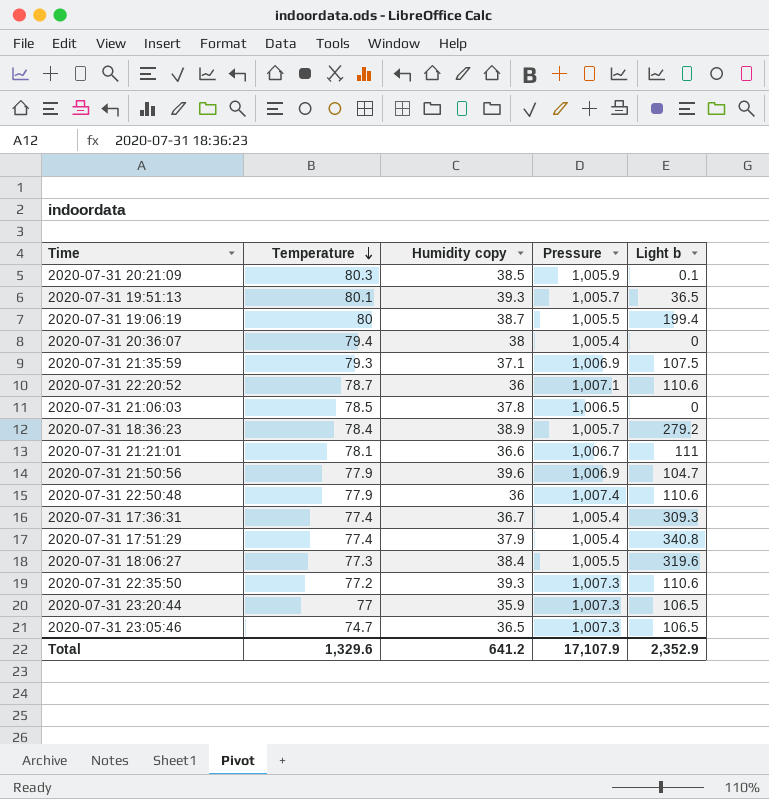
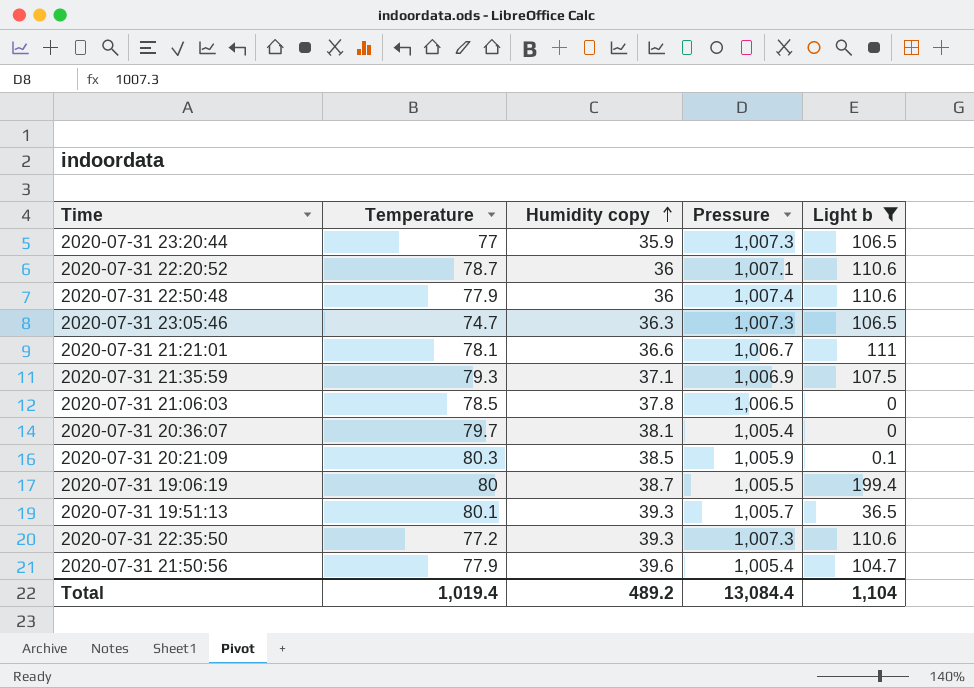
filter: none -> Light b <= 199.4
row order: Temperature descending -> Humidity copy ascending
2020-07-31 23:05:46 | Humidity copy: 36.5 -> 36.3
2020-07-31 20:36:07 | Temperature: 79.4 -> 79.7
2020-07-31 20:36:07 | Humidity copy: 38 -> 38.1
2020-07-31 21:50:56 | Pressure: 1,006.9 -> 1,005.4
Total | Temperature: 1,329.6 -> 1,019.4
Total | Humidity copy: 641.2 -> 489.2
Total | Pressure: 17,107.9 -> 13,084.4
Total | Light b: 2,352.9 -> 1,104

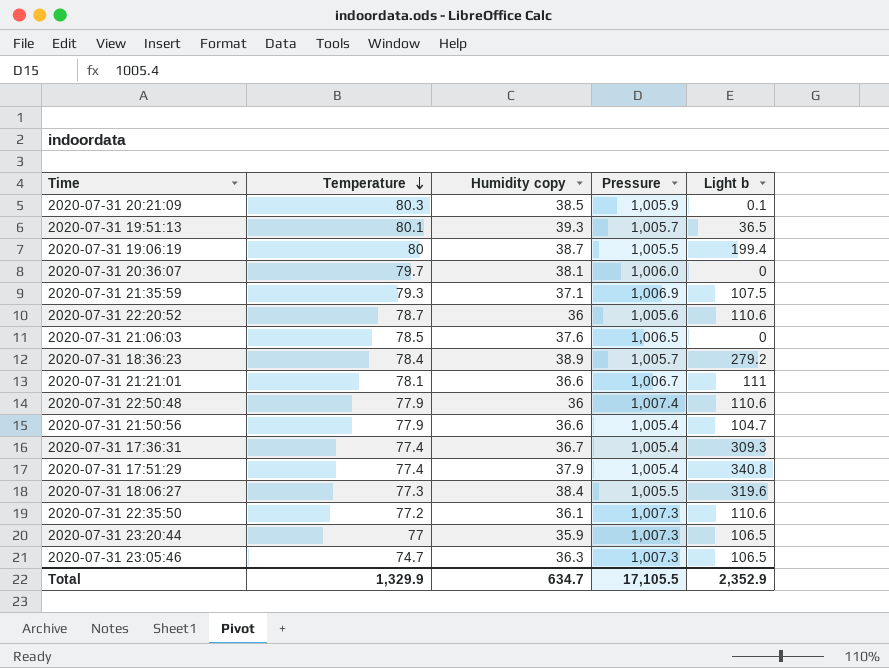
filter: Light b <= 199.4 -> none
row order: Humidity copy ascending -> Temperature descending
2020-07-31 20:36:07 | Pressure: 1,005.4 -> 1,006.0
2020-07-31 22:20:52 | Pressure: 1,007.1 -> 1,005.6
2020-07-31 21:06:03 | Humidity copy: 37.8 -> 37.6
2020-07-31 21:50:56 | Humidity copy: 39.6 -> 36.6
2020-07-31 22:35:50 | Humidity copy: 39.3 -> 36.1
Total | Temperature: 1,019.4 -> 1,329.9
Total | Humidity copy: 489.2 -> 634.7
Total | Pressure: 13,084.4 -> 17,105.5
Total | Light b: 1,104 -> 2,352.9

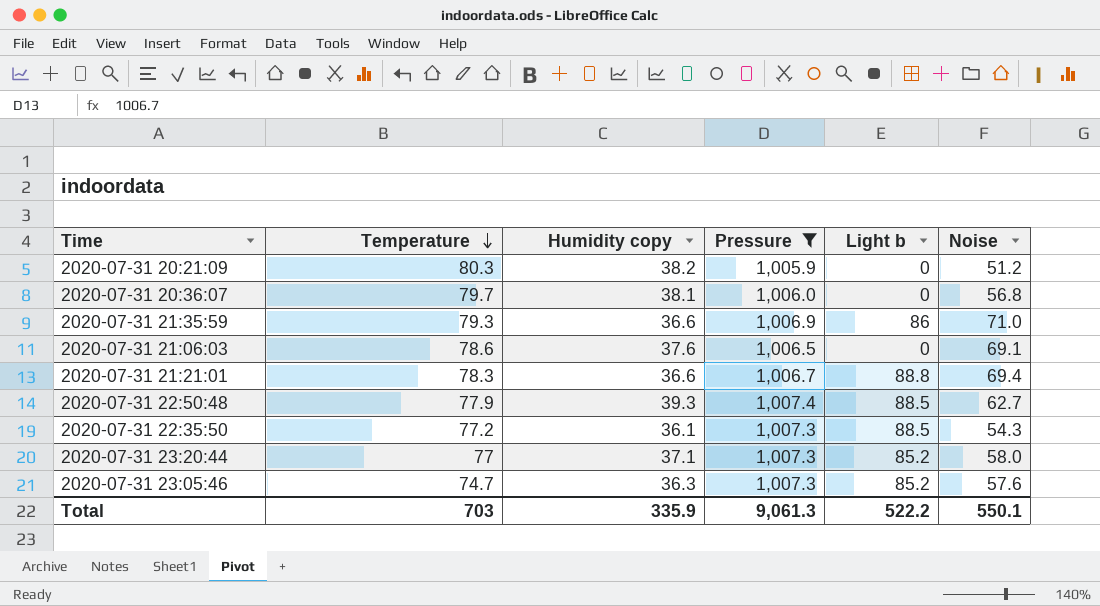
filter: none -> Pressure >= 1,005.9
column Noise | position: none -> 6
2020-07-31 20:21:09 | Humidity copy: 38.5 -> 38.2
2020-07-31 20:21:09 | Light b: 0.1 -> 0
2020-07-31 21:35:59 | Humidity copy: 37.1 -> 36.6
2020-07-31 21:35:59 | Light b: 107.5 -> 86
2020-07-31 21:06:03 | Temperature: 78.5 -> 78.6
2020-07-31 21:21:01 | Temperature: 78.1 -> 78.3
2020-07-31 21:21:01 | Light b: 111 -> 88.8
2020-07-31 22:50:48 | Humidity copy: 36 -> 39.3
2020-07-31 22:50:48 | Light b: 110.6 -> 88.5
2020-07-31 22:35:50 | Light b: 110.6 -> 88.5
2020-07-31 23:20:44 | Humidity copy: 35.9 -> 37.1
2020-07-31 23:20:44 | Light b: 106.5 -> 85.2
2020-07-31 23:05:46 | Light b: 106.5 -> 85.2
Total | Temperature: 1,329.9 -> 703
Total | Humidity copy: 634.7 -> 335.9
Total | Pressure: 17,105.5 -> 9,061.3
Total | Light b: 2,352.9 -> 522.2

